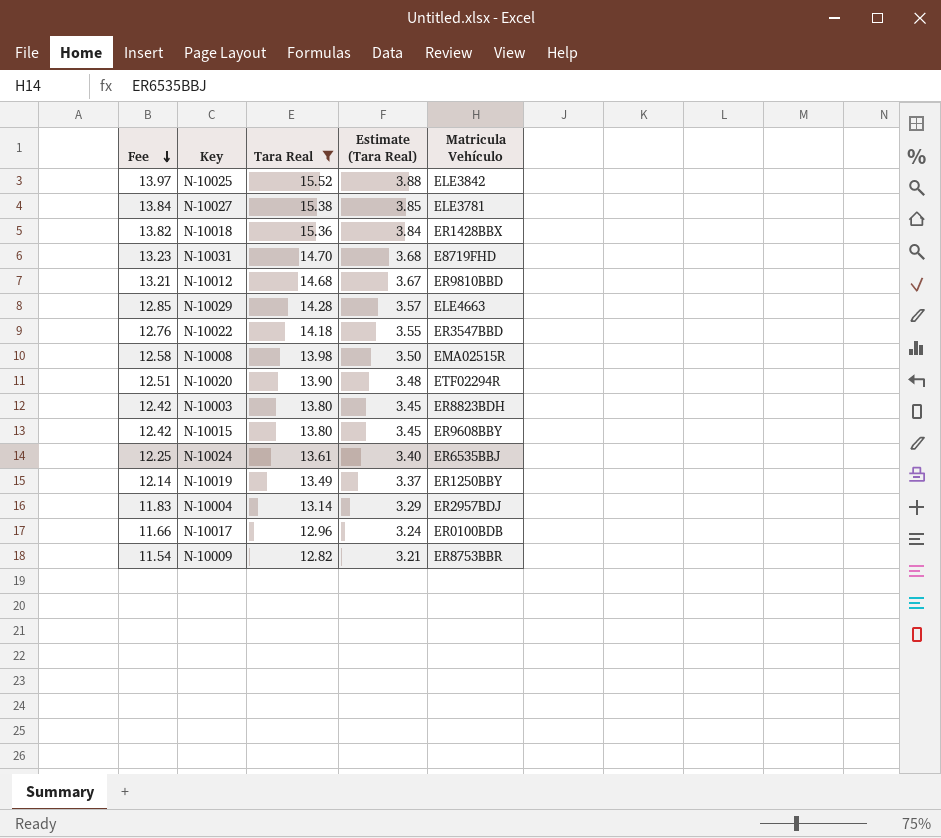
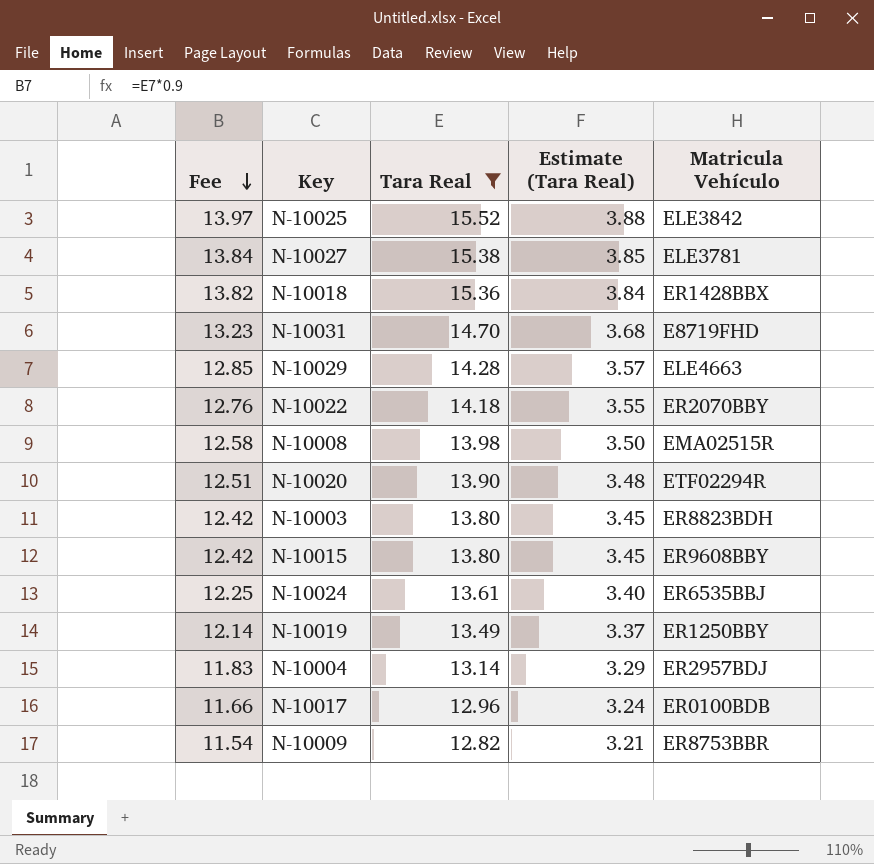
row N-10012: 13.21 | 14.68 | 3.67 | ER9810BBD -> none
N-10022 | Matricula Vehículo: ER3547BBD -> ER2070BBY

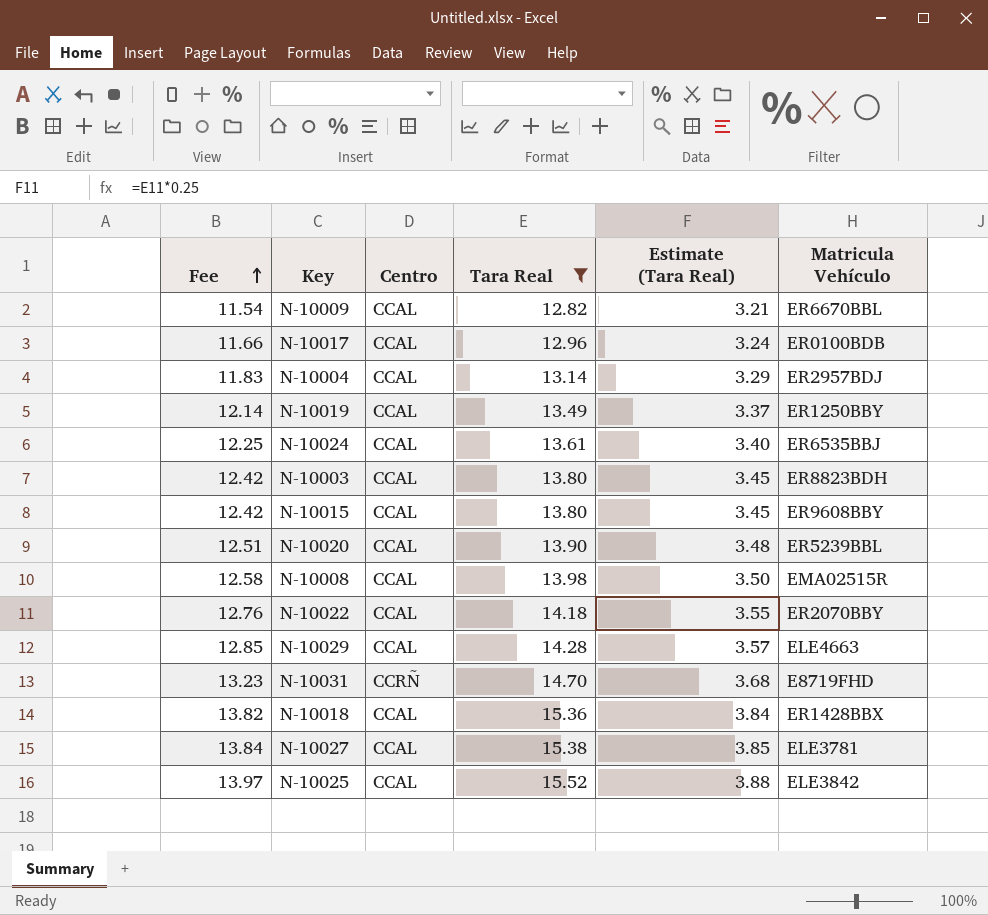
row order: Fee descending -> Fee ascending
column Centro | position: none -> 3
N-10009 | Matricula Vehículo: ER8753BBR -> ER6670BBL
N-10020 | Matricula Vehículo: ETF02294R -> ER5239BBL

